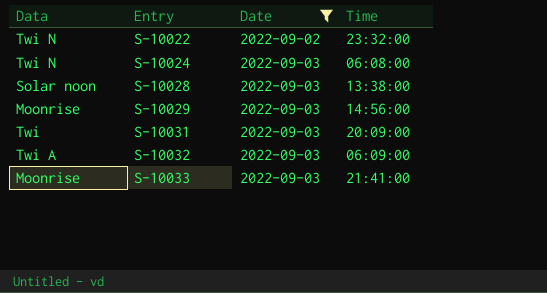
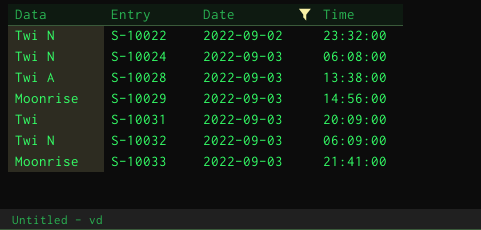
S-10028 | Data: Solar noon -> Twi A
S-10032 | Data: Twi A -> Twi N

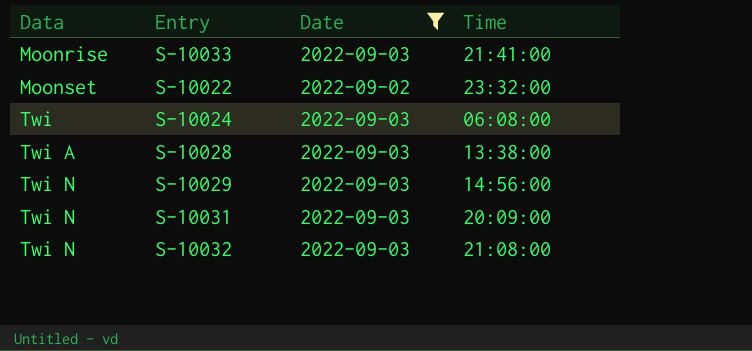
row order: Entry ascending -> Data ascending
S-10022 | Data: Twi N -> Moonset
S-10024 | Data: Twi N -> Twi
S-10029 | Data: Moonrise -> Twi N
S-10031 | Data: Twi -> Twi N
S-10032 | Time: 06:09:00 -> 21:08:00

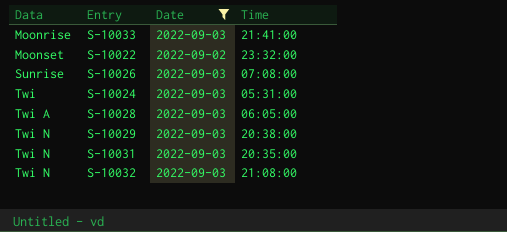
row S-10026: none -> Sunrise | 2022-09-03 | 07:08:00
S-10024 | Time: 06:08:00 -> 05:31:00
S-10028 | Time: 13:38:00 -> 06:05:00
S-10029 | Time: 14:56:00 -> 20:38:00
S-10031 | Time: 20:09:00 -> 20:35:00

